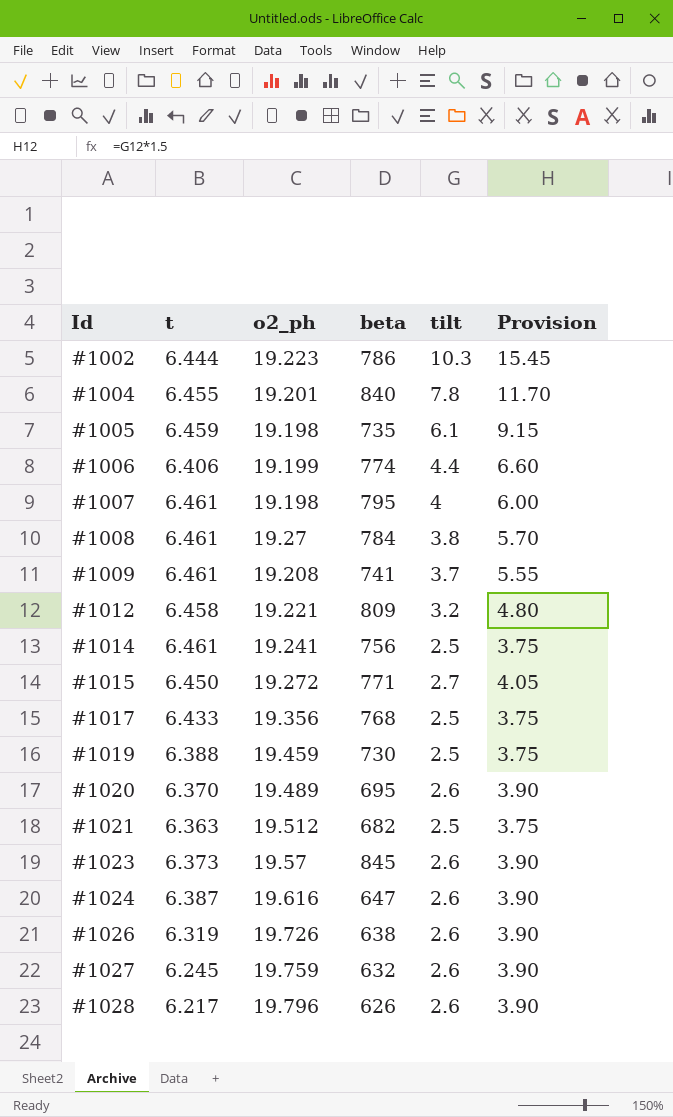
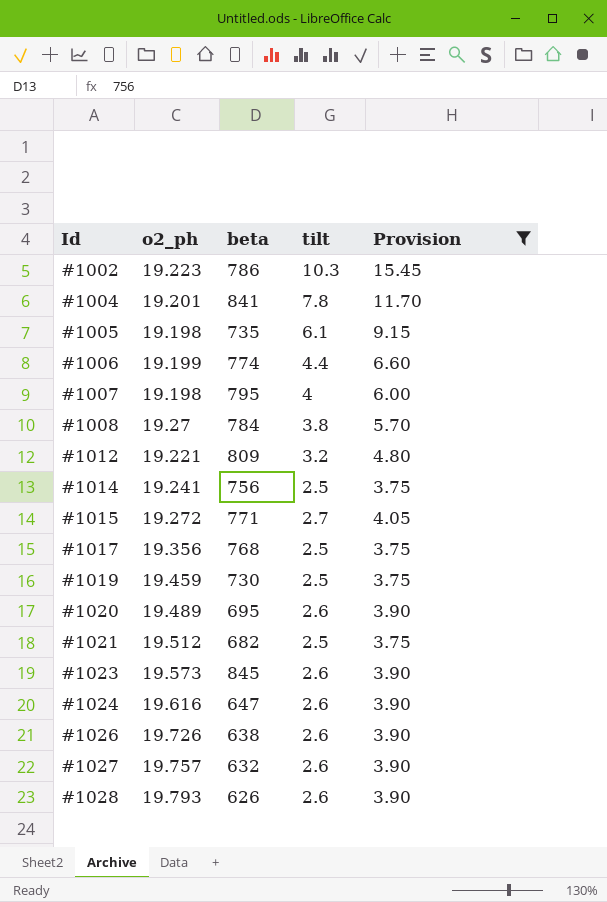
filter: none -> Provision != 5.55
column t | position: 2 -> none
#1004 | beta: 840 -> 841
#1023 | o2_ph: 19.57 -> 19.573
#1027 | o2_ph: 19.759 -> 19.757
#1028 | o2_ph: 19.796 -> 19.793

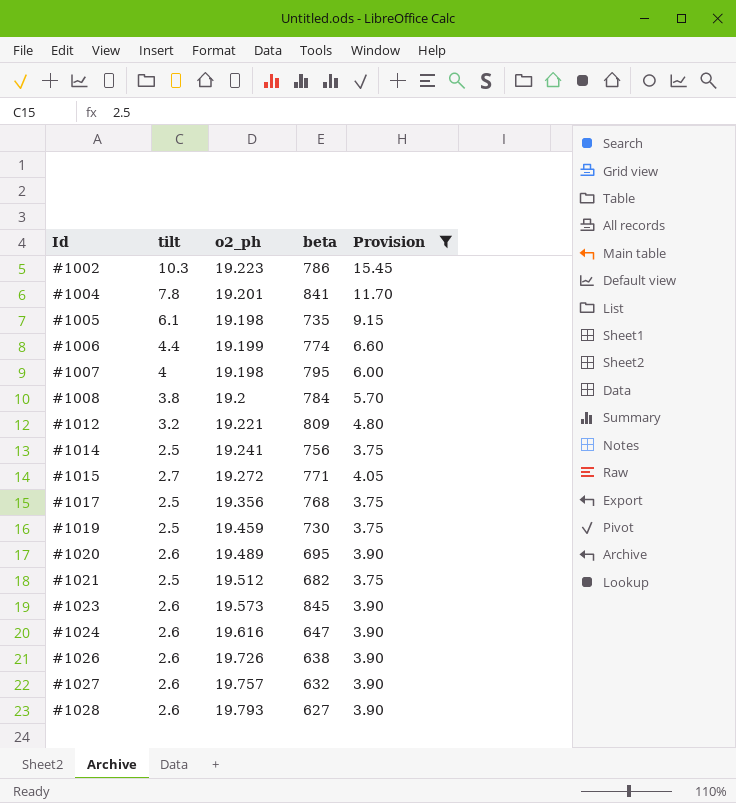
column tilt | position: 4 -> 2
#1008 | o2_ph: 19.27 -> 19.2
#1028 | beta: 626 -> 627

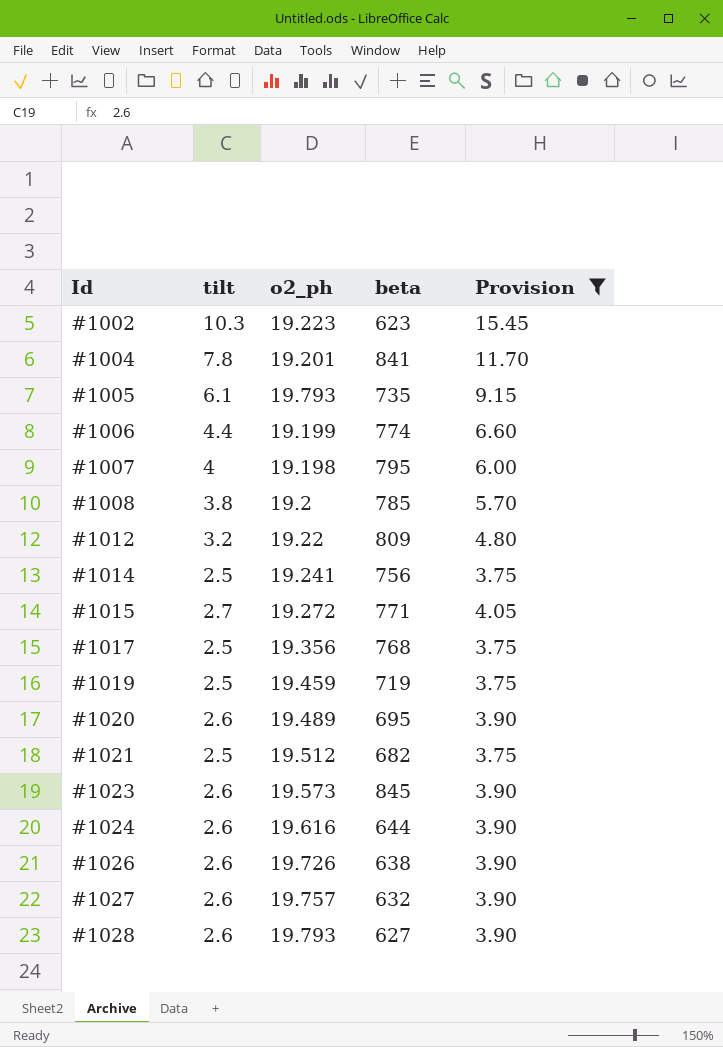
#1002 | beta: 786 -> 623
#1005 | o2_ph: 19.198 -> 19.793
#1008 | beta: 784 -> 785
#1012 | o2_ph: 19.221 -> 19.22
#1019 | beta: 730 -> 719
#1024 | beta: 647 -> 644

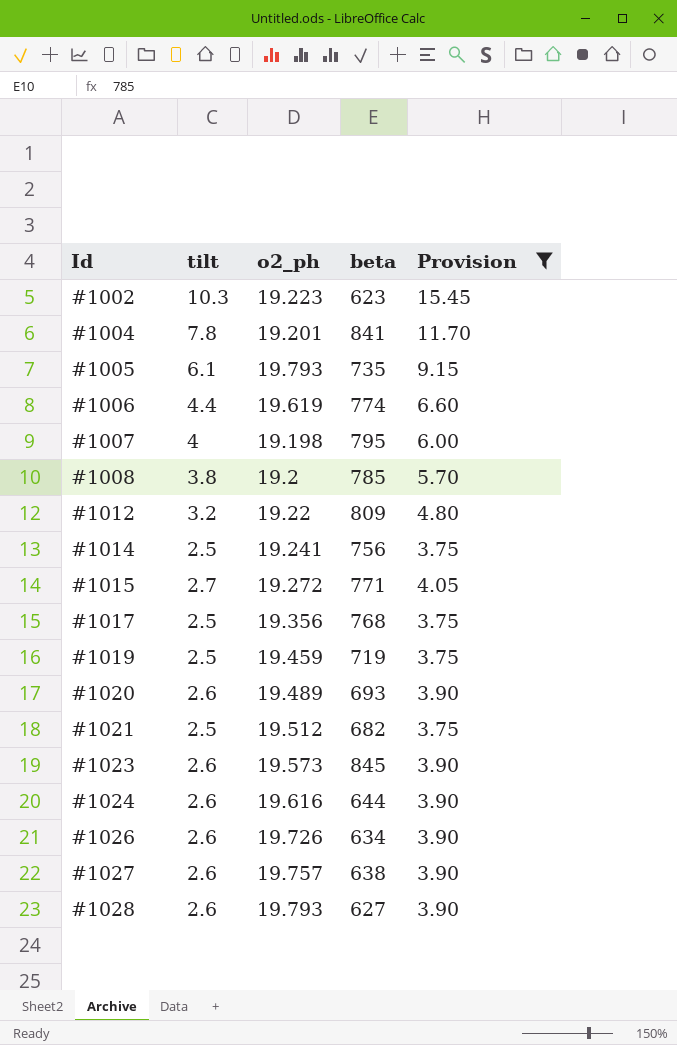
#1006 | o2_ph: 19.199 -> 19.619
#1020 | beta: 695 -> 693
#1026 | beta: 638 -> 634
#1027 | beta: 632 -> 638

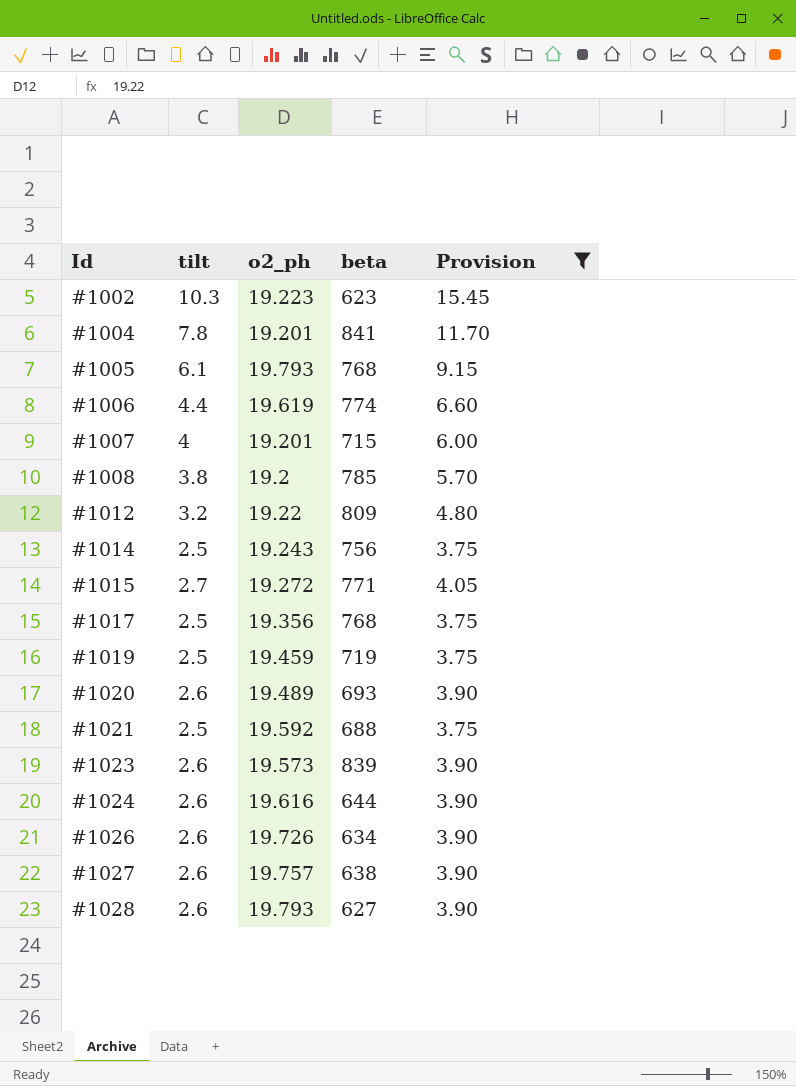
#1005 | beta: 735 -> 768
#1007 | o2_ph: 19.198 -> 19.201
#1007 | beta: 795 -> 715
#1014 | o2_ph: 19.241 -> 19.243
#1021 | o2_ph: 19.512 -> 19.592
#1021 | beta: 682 -> 688
#1023 | beta: 845 -> 839

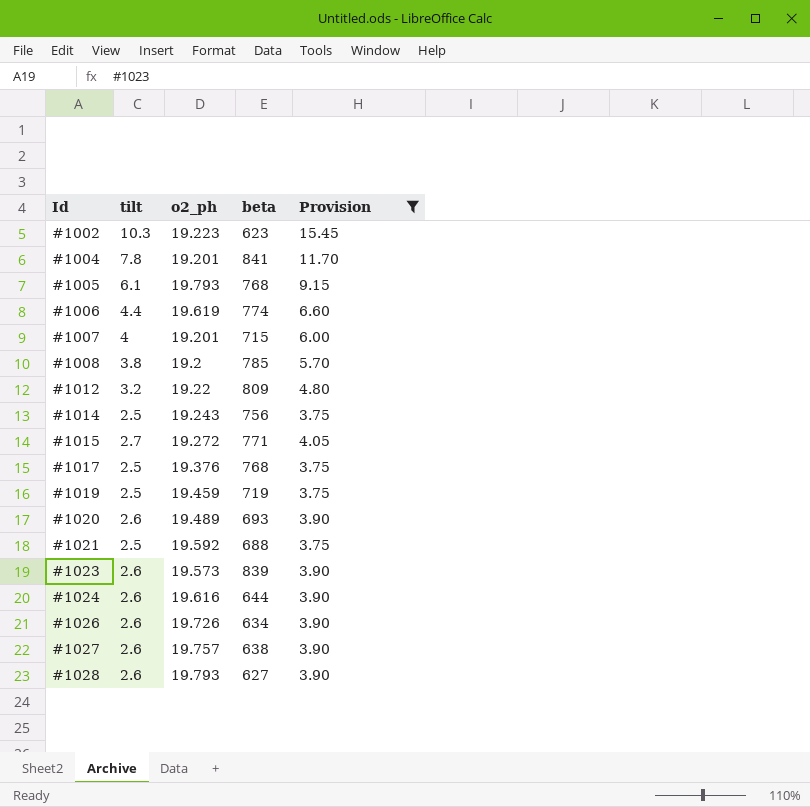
#1017 | o2_ph: 19.356 -> 19.376

